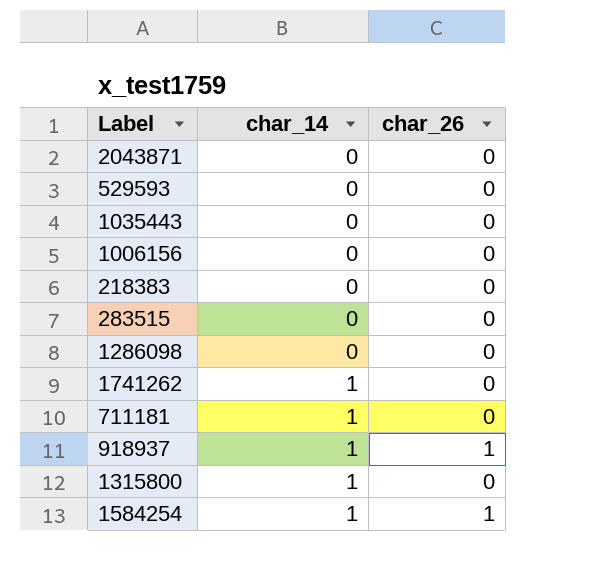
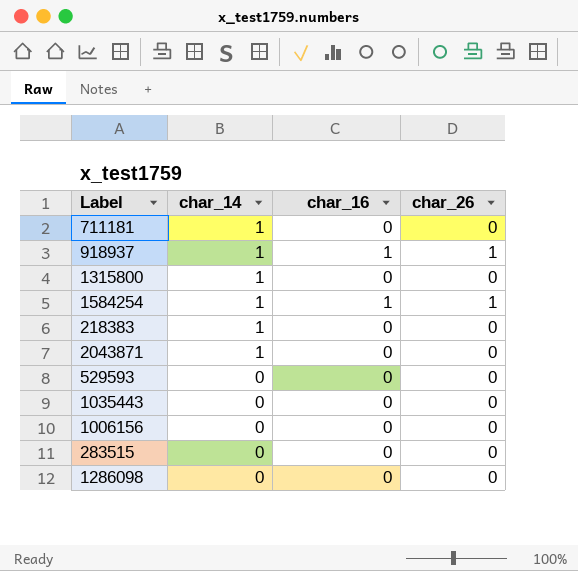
row order: char_14 ascending -> char_14 descending
column char_16 | position: none -> 3
row 1741262: 1 | 0 -> none
218383 | char_14: 0 -> 1
2043871 | char_14: 0 -> 1

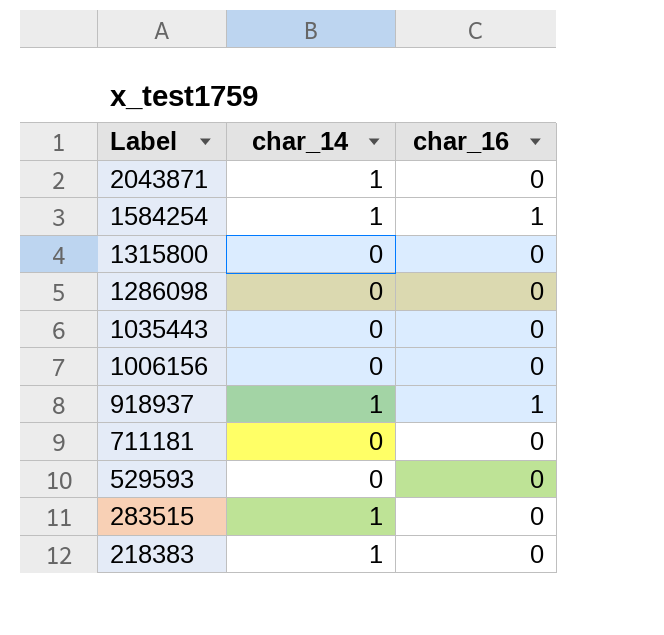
row order: char_14 descending -> Label descending
column char_26 | position: 4 -> none
1315800 | char_14: 1 -> 0
711181 | char_14: 1 -> 0
283515 | char_14: 0 -> 1

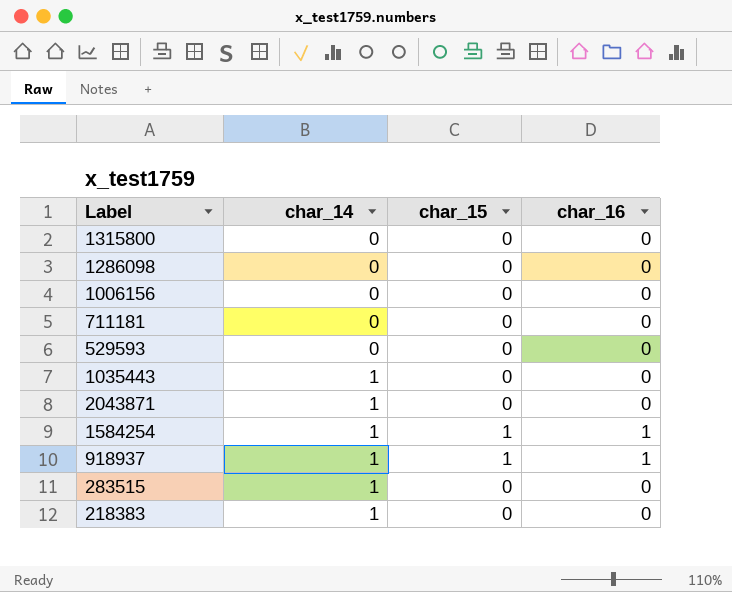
row order: Label descending -> char_14 ascending
column char_15 | position: none -> 3
1035443 | char_14: 0 -> 1

